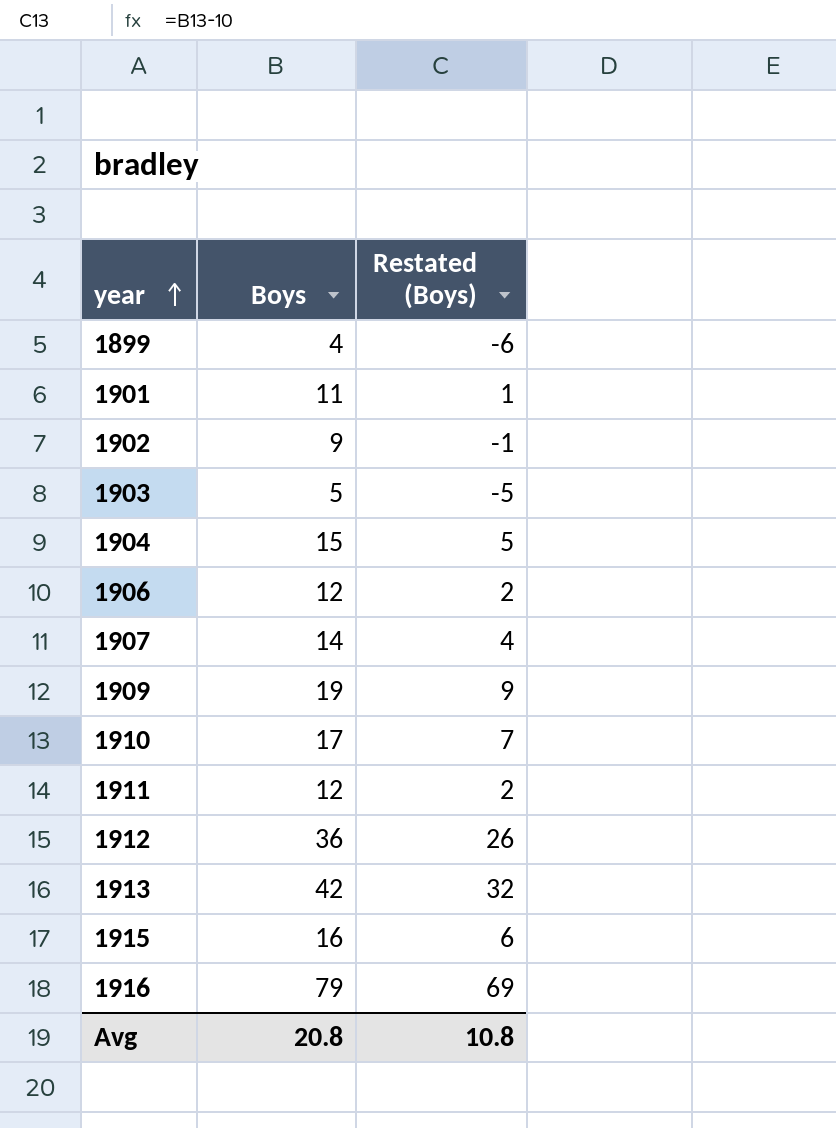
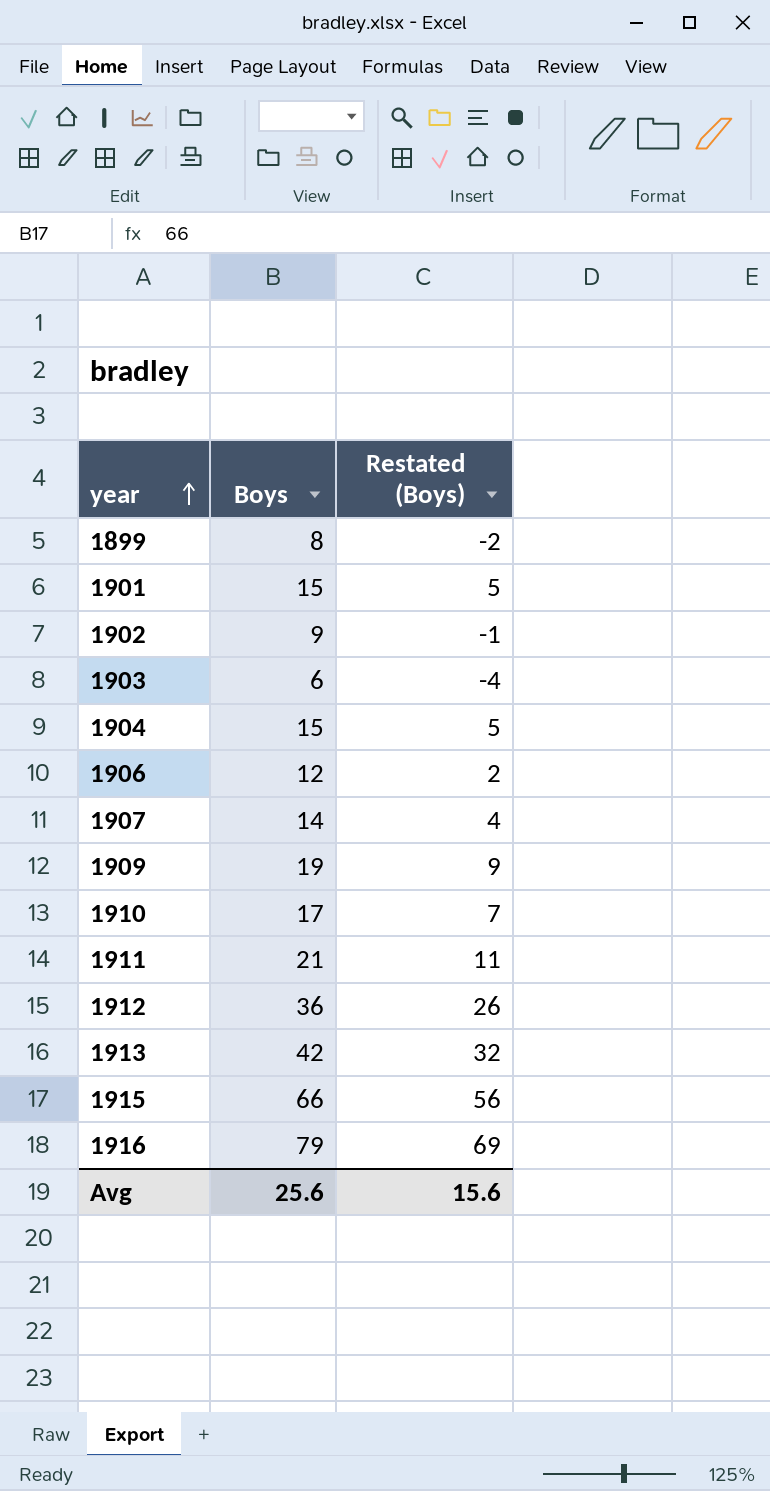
1899 | Boys: 4 -> 8
1899 | Restated (Boys): -6 -> -2
1901 | Boys: 11 -> 15
1901 | Restated (Boys): 1 -> 5
1903 | Boys: 5 -> 6
1903 | Restated (Boys): -5 -> -4
1911 | Boys: 12 -> 21
1911 | Restated (Boys): 2 -> 11
1915 | Boys: 16 -> 66
1915 | Restated (Boys): 6 -> 56
Avg | Boys: 20.8 -> 25.6
Avg | Restated (Boys): 10.8 -> 15.6

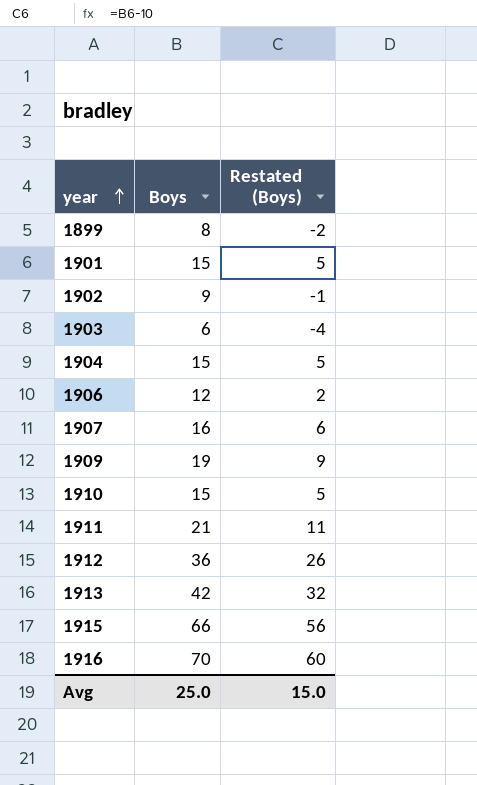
1907 | Boys: 14 -> 16
1907 | Restated (Boys): 4 -> 6
1910 | Boys: 17 -> 15
1910 | Restated (Boys): 7 -> 5
1916 | Boys: 79 -> 70
1916 | Restated (Boys): 69 -> 60
Avg | Boys: 25.6 -> 25.0
Avg | Restated (Boys): 15.6 -> 15.0

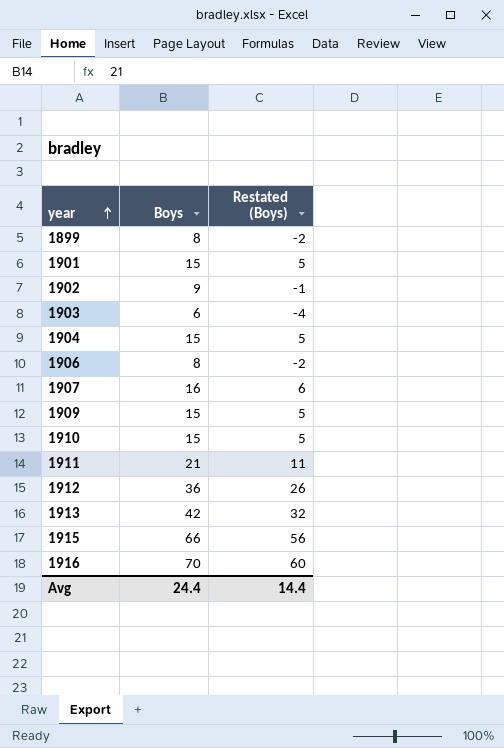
1906 | Boys: 12 -> 8
1906 | Restated (Boys): 2 -> -2
1909 | Boys: 19 -> 15
1909 | Restated (Boys): 9 -> 5
Avg | Boys: 25.0 -> 24.4
Avg | Restated (Boys): 15.0 -> 14.4

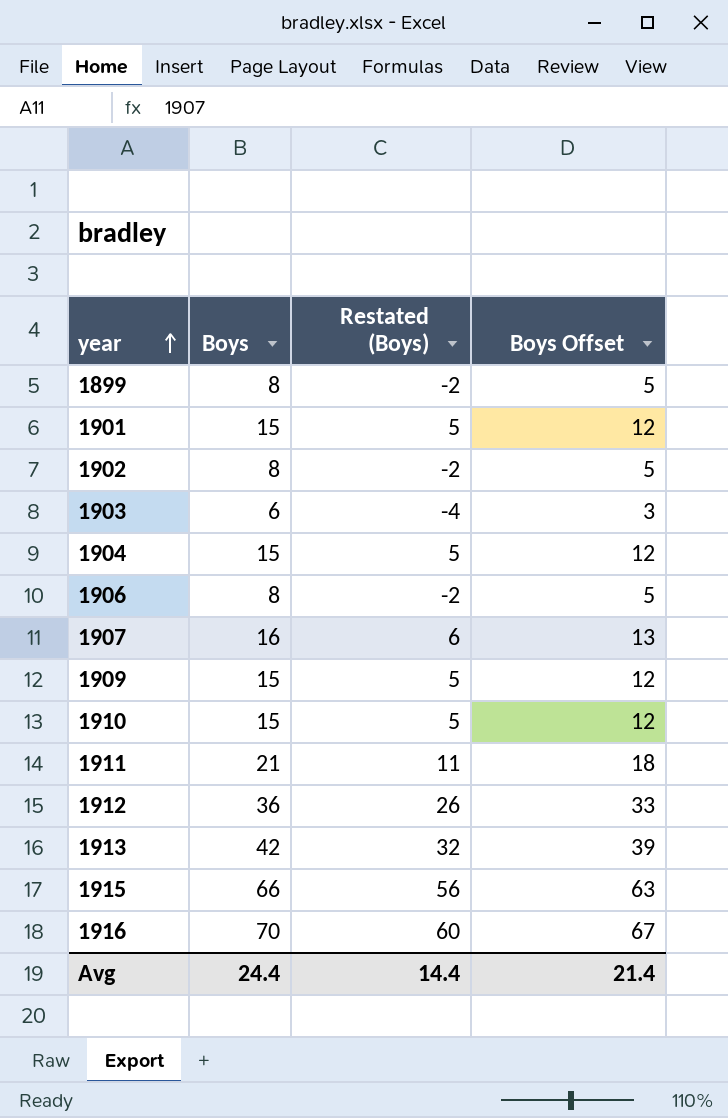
column Boys Offset | formula: none -> [Boys] - 3
1902 | Boys: 9 -> 8
1902 | Restated (Boys): -1 -> -2

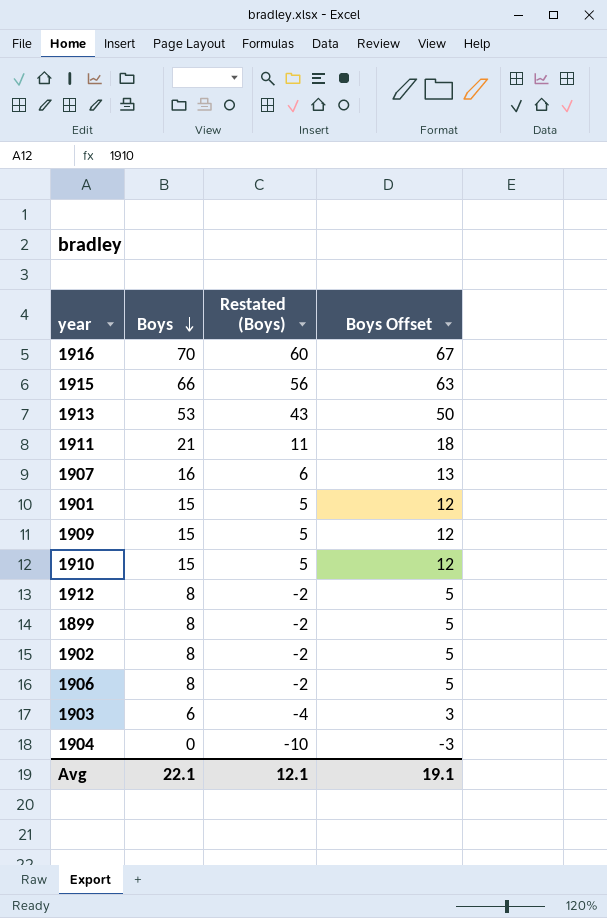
row order: year ascending -> Boys descending
1913 | Boys: 42 -> 53
1913 | Restated (Boys): 32 -> 43
1913 | Boys Offset: 39 -> 50
1912 | Boys: 36 -> 8
1912 | Restated (Boys): 26 -> -2
1912 | Boys Offset: 33 -> 5
1904 | Boys: 15 -> 0
1904 | Restated (Boys): 5 -> -10
1904 | Boys Offset: 12 -> -3
Avg | Boys: 24.4 -> 22.1
Avg | Restated (Boys): 14.4 -> 12.1
Avg | Boys Offset: 21.4 -> 19.1

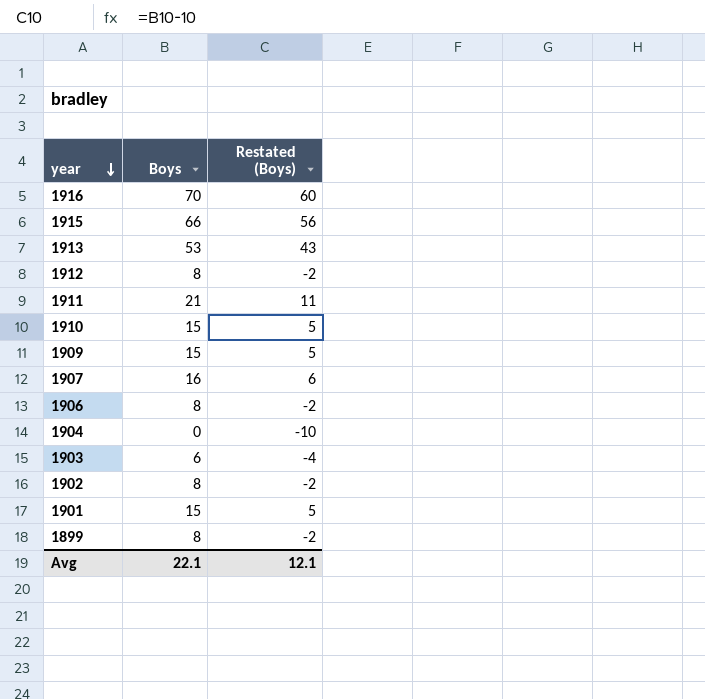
row order: Boys descending -> year descending
column Boys Offset | formula: [Boys] - 3 -> none

